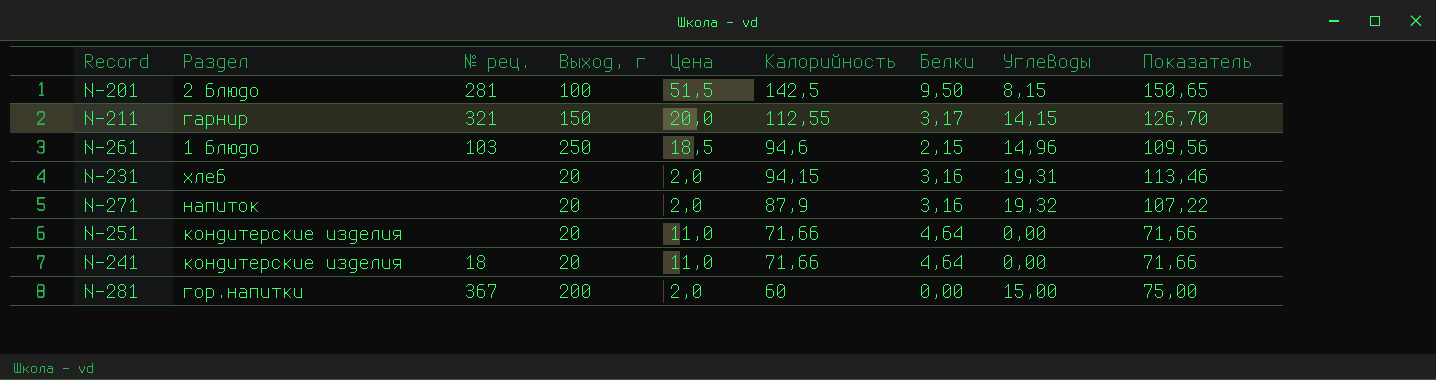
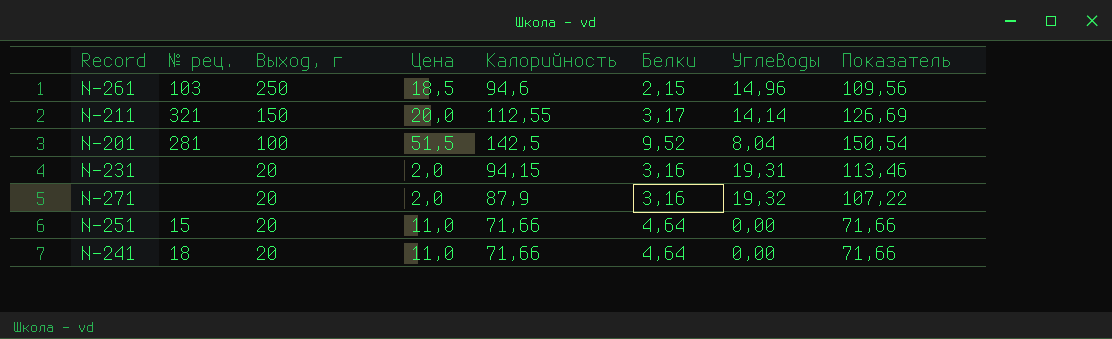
row order: Калорийность descending -> Выход, г descending
column Раздел | position: 2 -> none
row N-281: гор.напитки | 367 | 200 | 2,0 | 60 | 0,00 | 15,00 | 75,00 -> none
N-211 | Углеводы: 14,15 -> 14,14
N-211 | Показатель: 126,70 -> 126,69
N-201 | Белки: 9,50 -> 9,52
N-201 | Углеводы: 8,15 -> 8,04
N-201 | Показатель: 150,65 -> 150,54
N-251 | № рец.: none -> 15

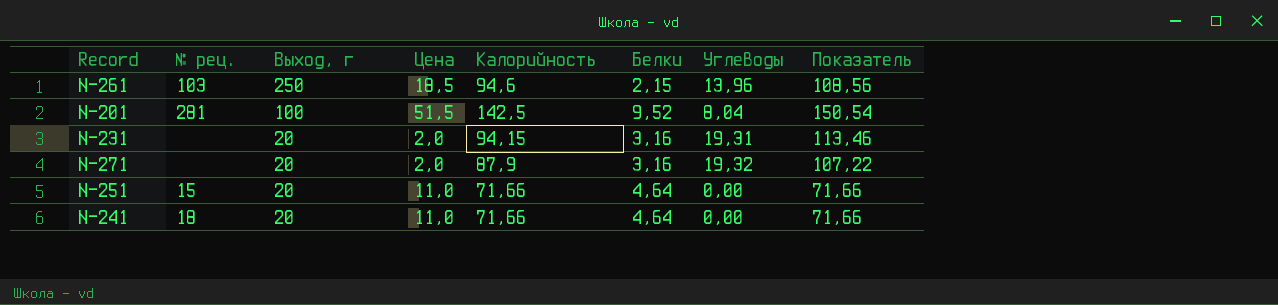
row N-211: 321 | 150 | 20,0 | 112,55 | 3,17 | 14,14 | 126,69 -> none
N-261 | Углеводы: 14,96 -> 13,96
N-261 | Показатель: 109,56 -> 108,56

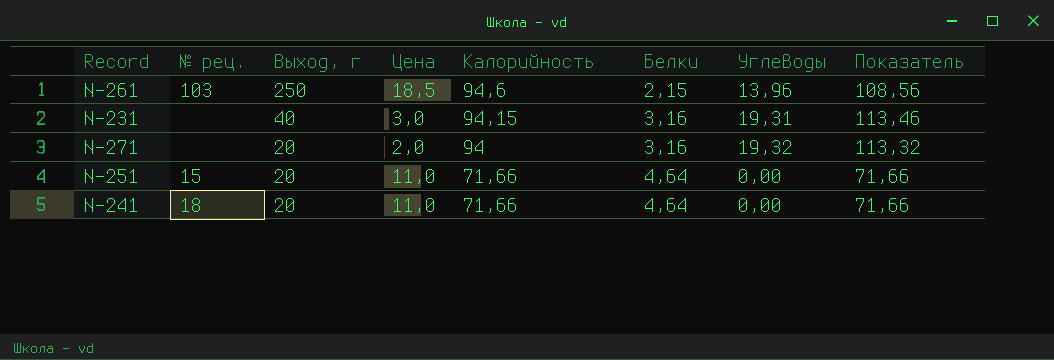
row N-201: 281 | 100 | 51,5 | 142,5 | 9,52 | 8,04 | 150,54 -> none
N-231 | Выход, г: 20 -> 40
N-231 | Цена: 2,0 -> 3,0
N-271 | Калорийность: 87,9 -> 94
N-271 | Показатель: 107,22 -> 113,32

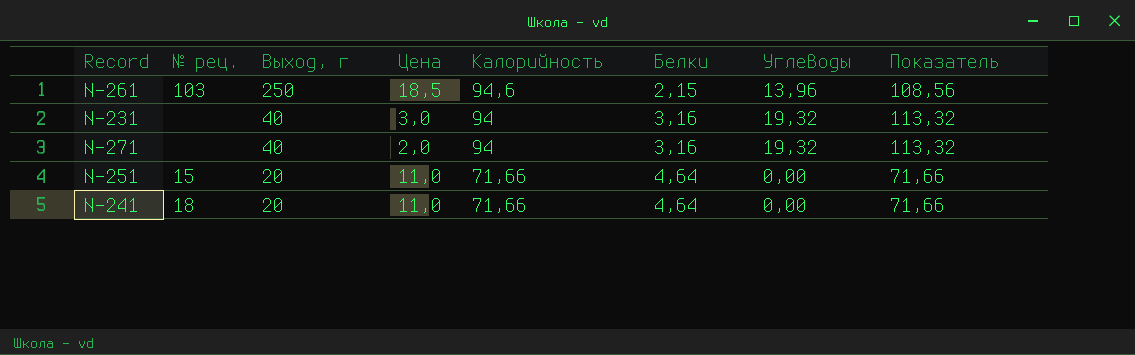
N-231 | Калорийность: 94,15 -> 94
N-231 | Углеводы: 19,31 -> 19,32
N-231 | Показатель: 113,46 -> 113,32
N-271 | Выход, г: 20 -> 40

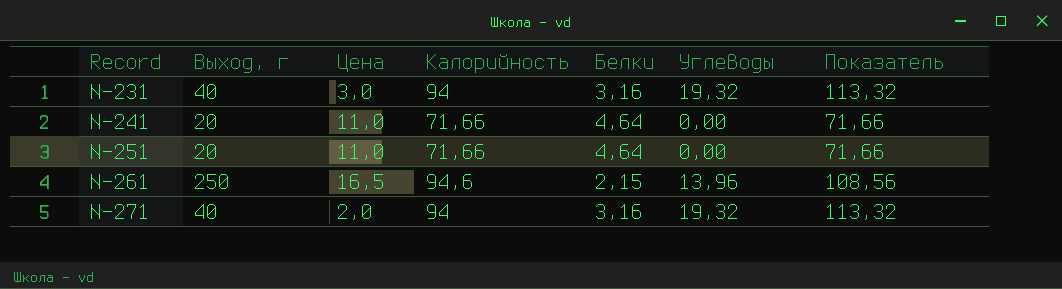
row order: Выход, г descending -> Record ascending
column № рец. | position: 2 -> none
N-261 | Цена: 18,5 -> 16,5

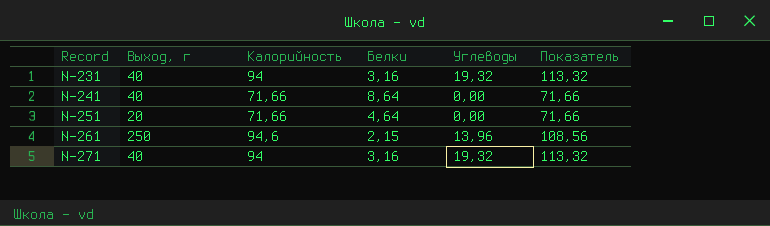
column Цена | position: 3 -> none
N-241 | Выход, г: 20 -> 40
N-241 | Белки: 4,64 -> 8,64

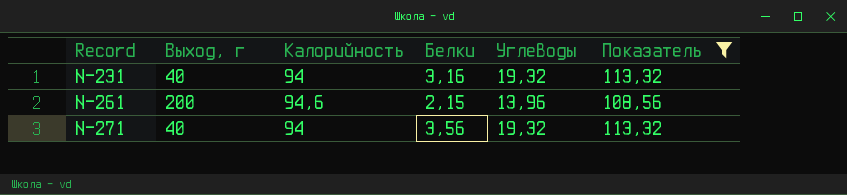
filter: none -> Показатель != 71,66
N-261 | Выход, г: 250 -> 200
N-271 | Белки: 3,16 -> 3,56

